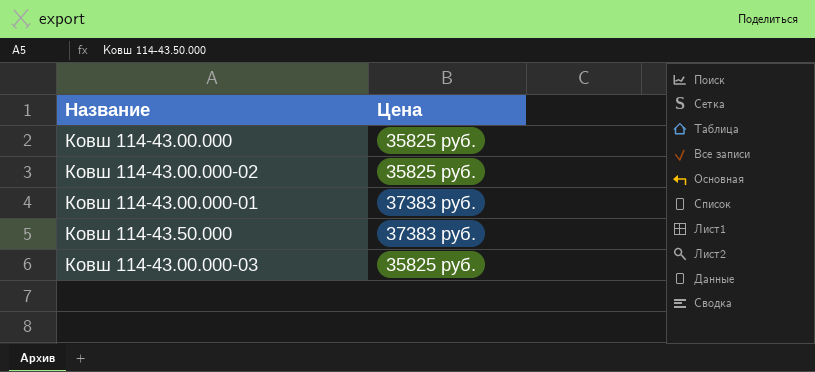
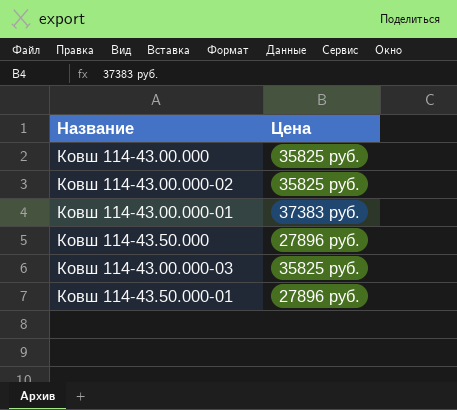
Ковш 114-43.50.000 | Цена: 37383 руб. -> 27896 руб.
row Ковш 114-43.50.000-01: none -> 27896 руб.

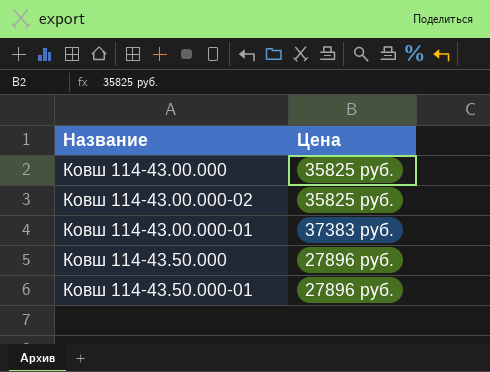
row Ковш 114-43.00.000-03: 35825 руб. -> none

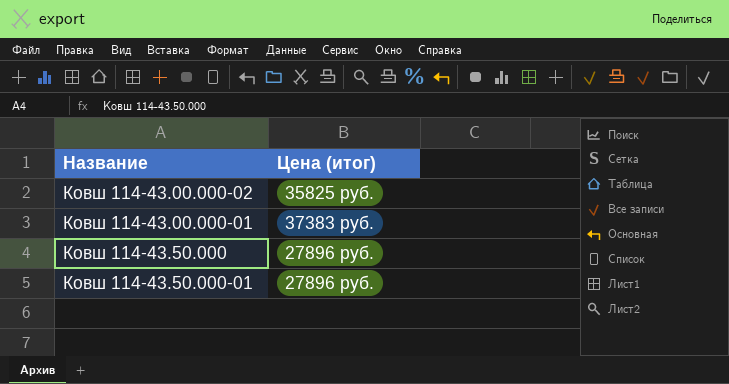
column name: Цена -> Цена (итог)
row Ковш 114-43.00.000: 35825 руб. -> none

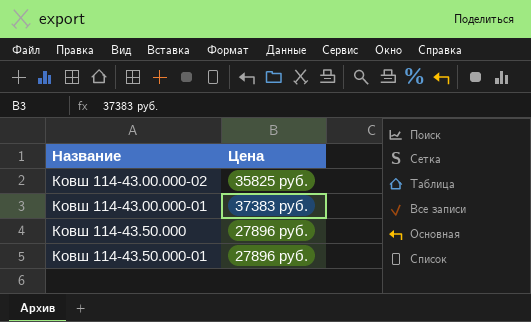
column name: Цена (итог) -> Цена

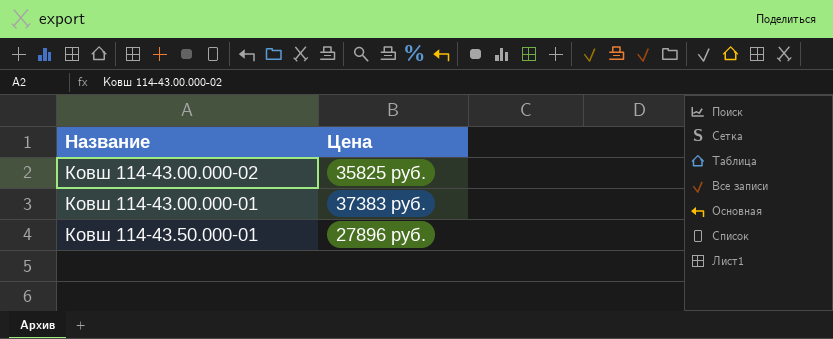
row Ковш 114-43.50.000: 27896 руб. -> none

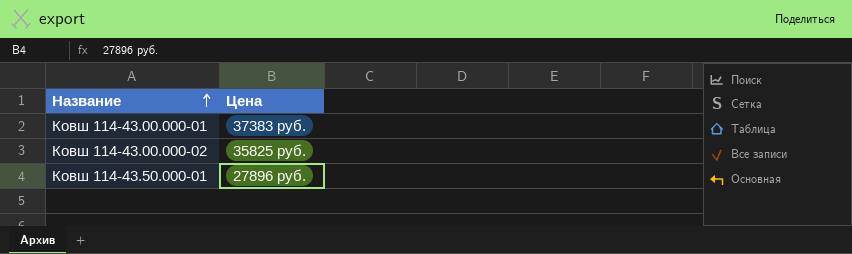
row order: none -> Название ascending

